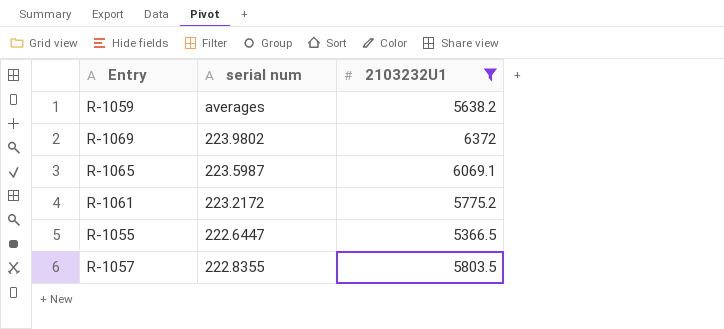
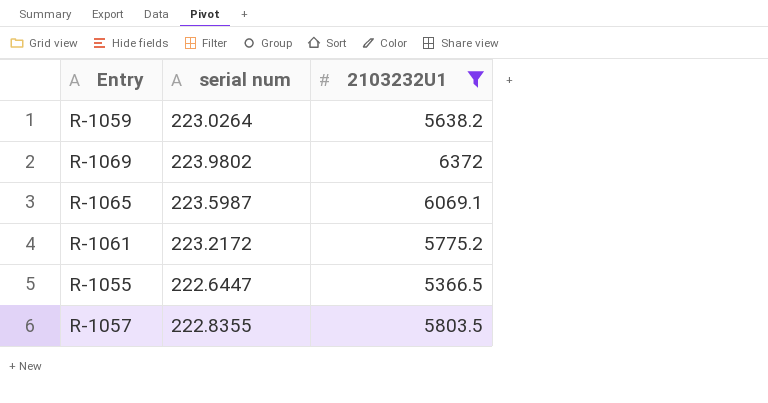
R-1059 | serial num: averages -> 223.0264

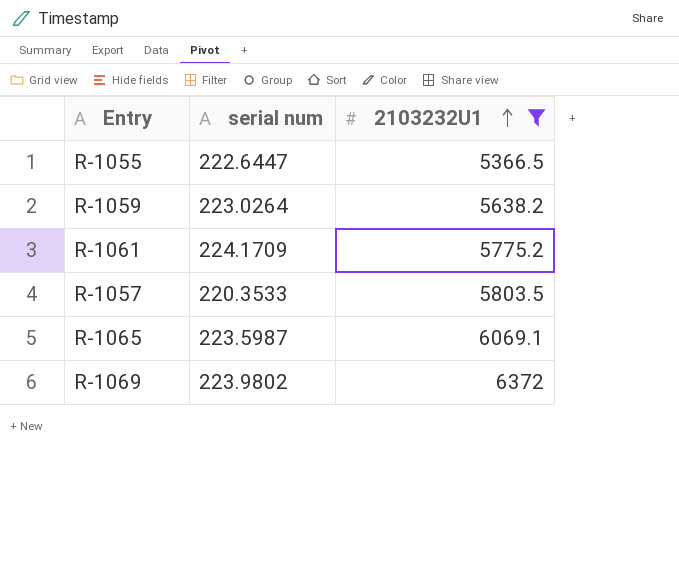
row order: none -> 2103232U1 ascending
R-1061 | serial num: 223.2172 -> 224.1709
R-1057 | serial num: 222.8355 -> 220.3533

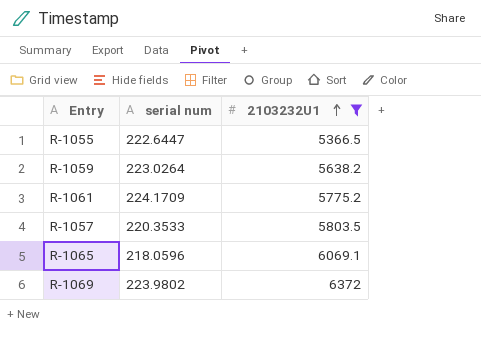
R-1065 | serial num: 223.5987 -> 218.0596

